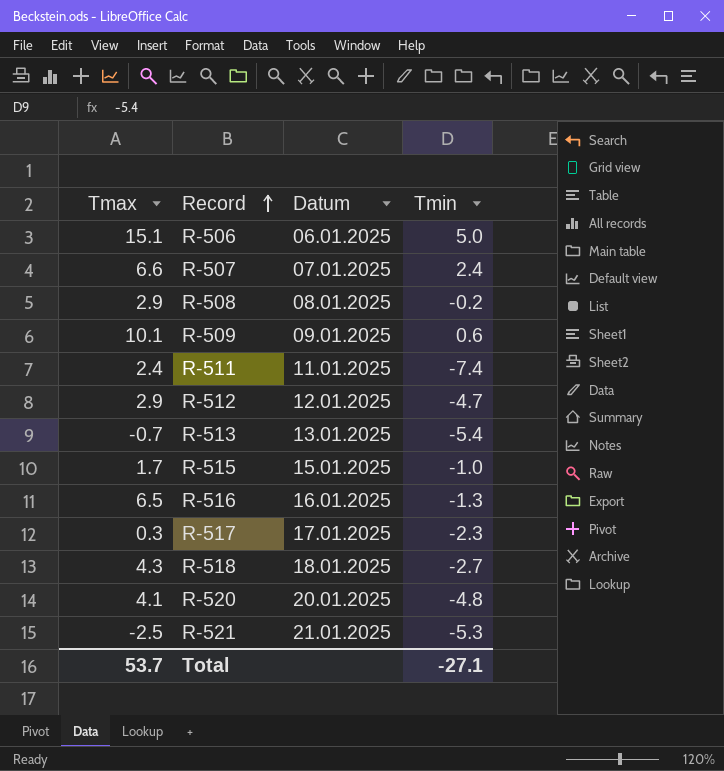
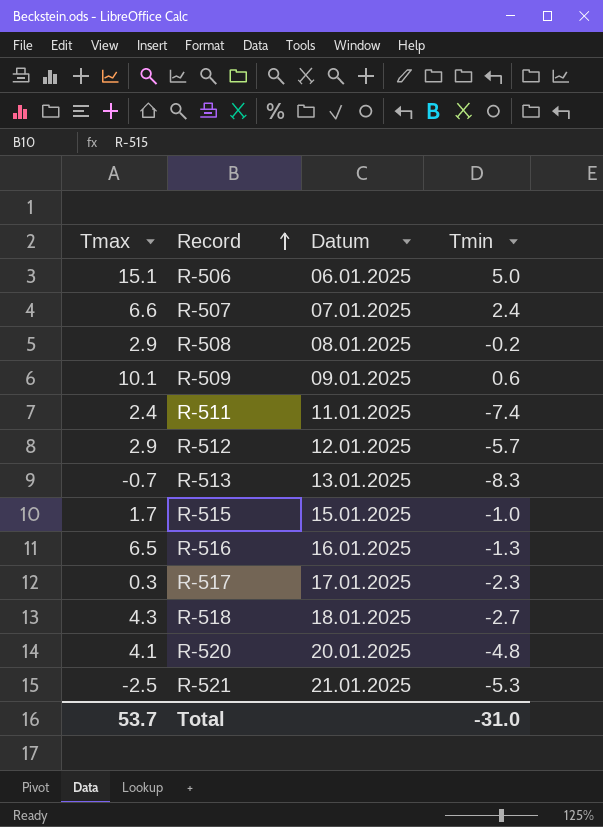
R-512 | Tmin: -4.7 -> -5.7
R-513 | Tmin: -5.4 -> -8.3
Total | Tmin: -27.1 -> -31.0

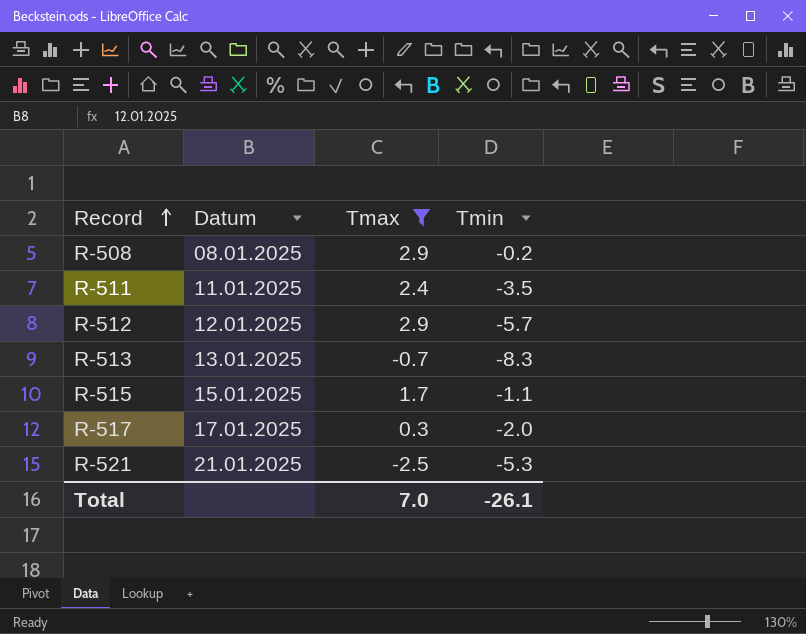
filter: none -> Tmax <= 2.9
column Tmax | position: 1 -> 3
R-511 | Tmin: -7.4 -> -3.5
R-515 | Tmin: -1.0 -> -1.1
R-517 | Tmin: -2.3 -> -2.0
Total | Tmax: 53.7 -> 7.0
Total | Tmin: -31.0 -> -26.1

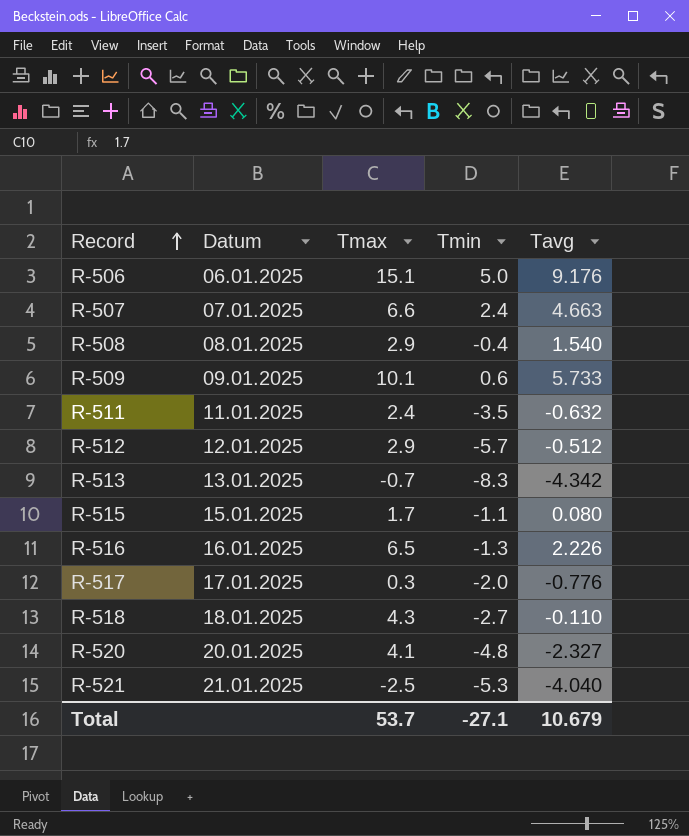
filter: Tmax <= 2.9 -> none
column Tavg | position: none -> 5
R-508 | Tmin: -0.2 -> -0.4
Total | Tmax: 7.0 -> 53.7
Total | Tmin: -26.1 -> -27.1

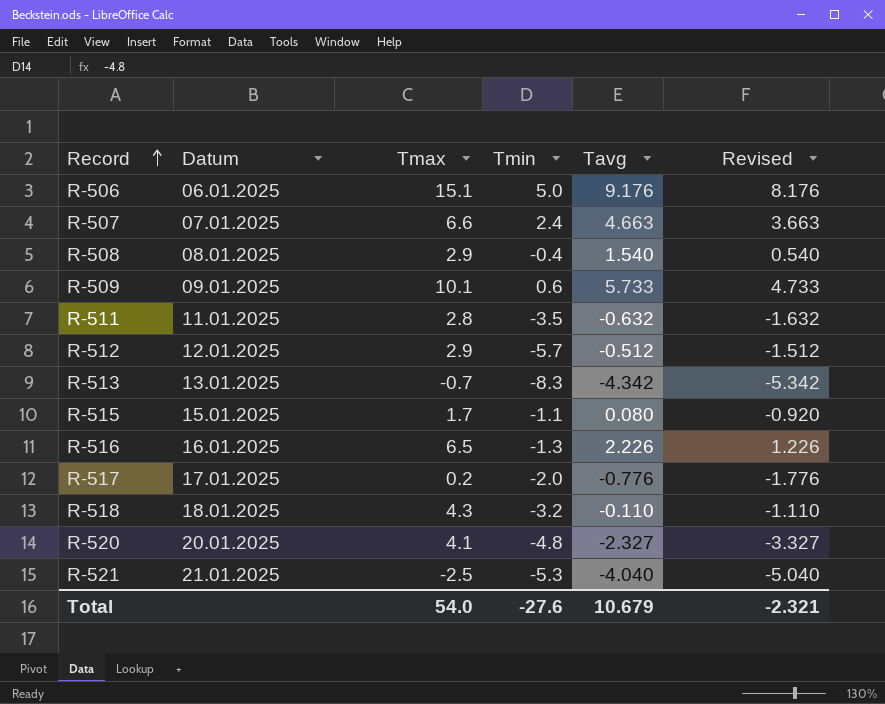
column Revised | formula: none -> [Tavg] - 1
R-511 | Tmax: 2.4 -> 2.8
R-517 | Tmax: 0.3 -> 0.2
R-518 | Tmin: -2.7 -> -3.2
Total | Tmax: 53.7 -> 54.0
Total | Tmin: -27.1 -> -27.6

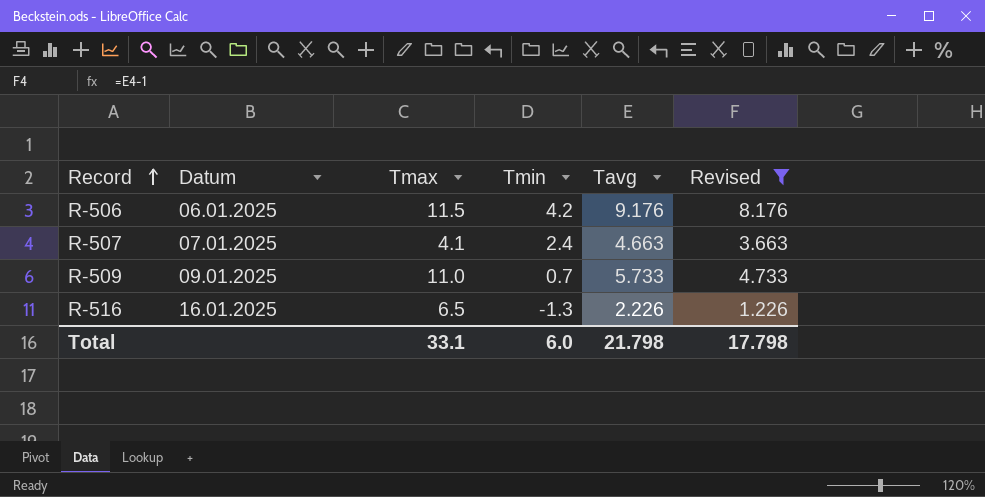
filter: none -> Revised >= 1.226
R-506 | Tmax: 15.1 -> 11.5
R-506 | Tmin: 5.0 -> 4.2
R-507 | Tmax: 6.6 -> 4.1
R-509 | Tmax: 10.1 -> 11.0
R-509 | Tmin: 0.6 -> 0.7
Total | Tmax: 54.0 -> 33.1
Total | Tmin: -27.6 -> 6.0
Total | Tavg: 10.679 -> 21.798
Total | Revised: -2.321 -> 17.798

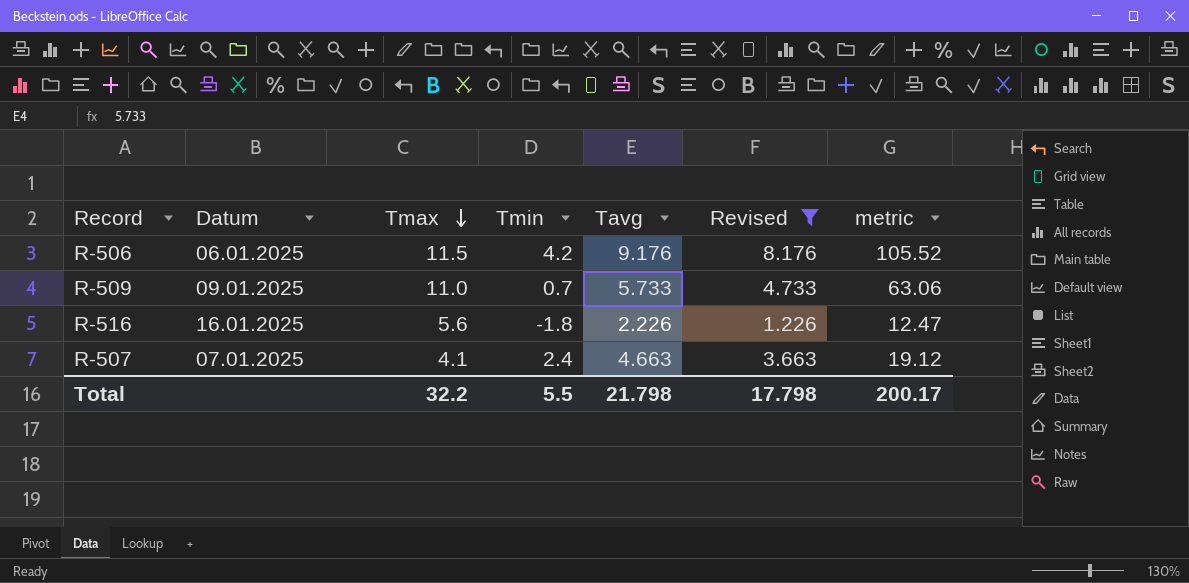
row order: Record ascending -> Tmax descending
column metric | formula: none -> [Tmax] * [Tavg]
R-516 | Tmax: 6.5 -> 5.6
R-516 | Tmin: -1.3 -> -1.8
Total | Tmax: 33.1 -> 32.2
Total | Tmin: 6.0 -> 5.5

